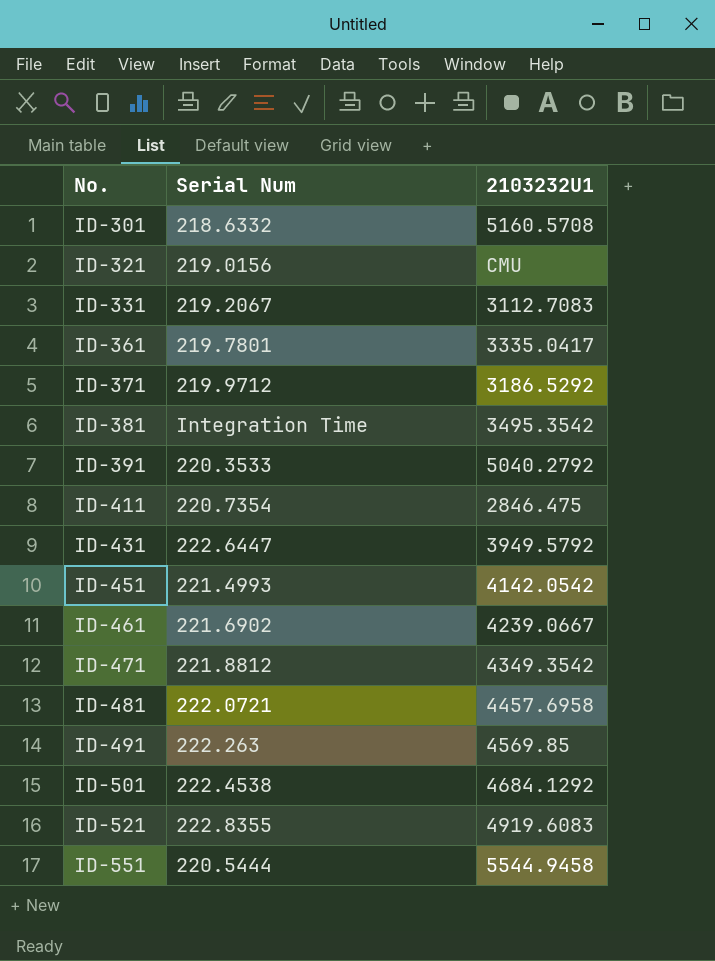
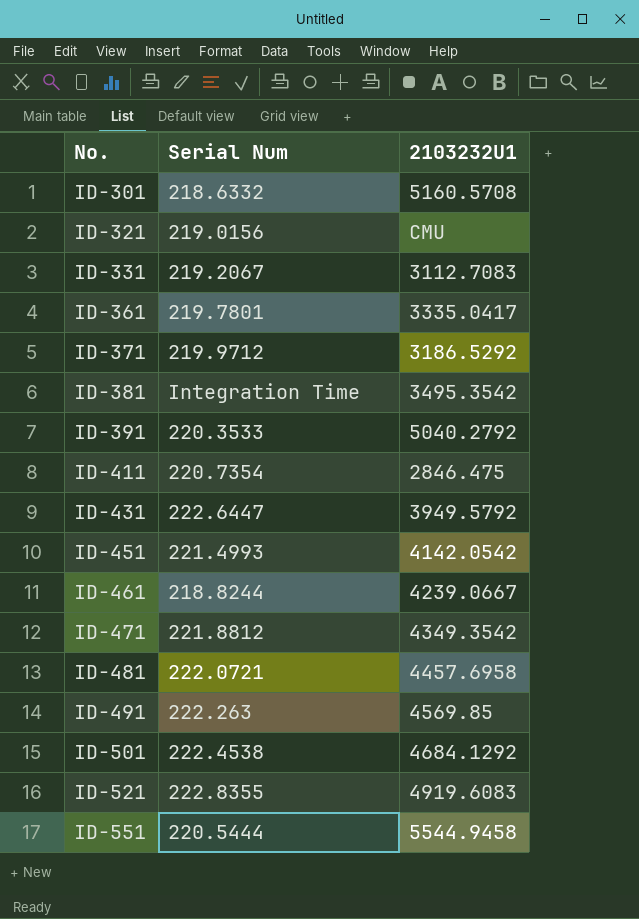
ID-461 | Serial Num: 221.6902 -> 218.8244

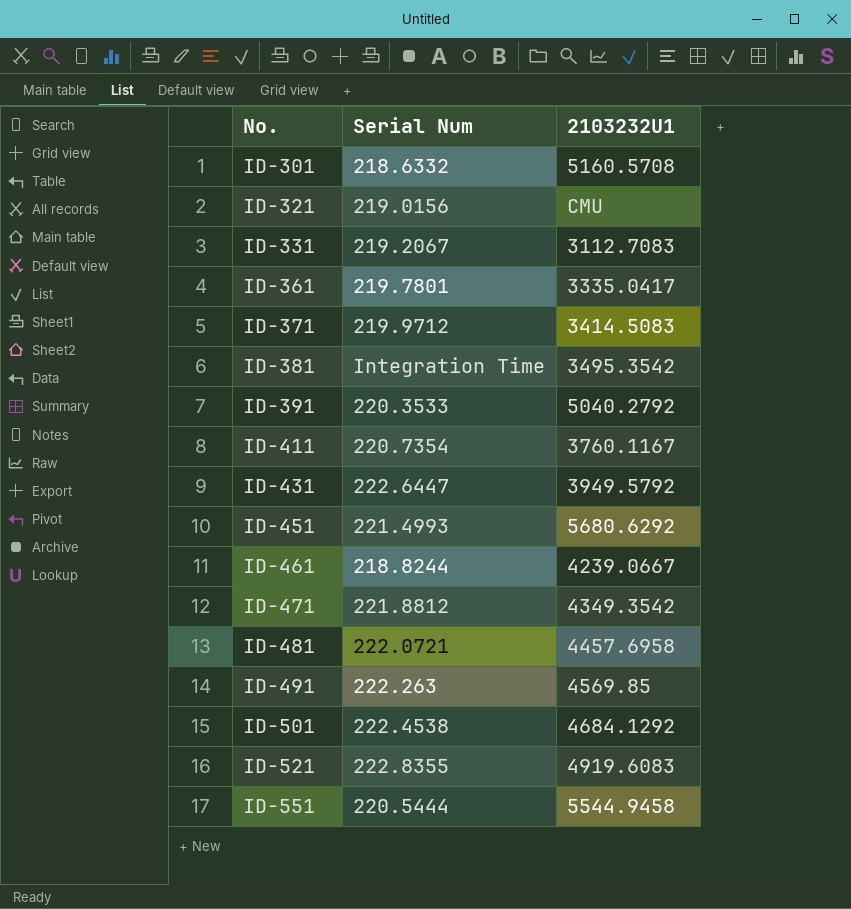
ID-371 | 2103232U1: 3186.5292 -> 3414.5083
ID-411 | 2103232U1: 2846.475 -> 3760.1167
ID-451 | 2103232U1: 4142.0542 -> 5680.6292

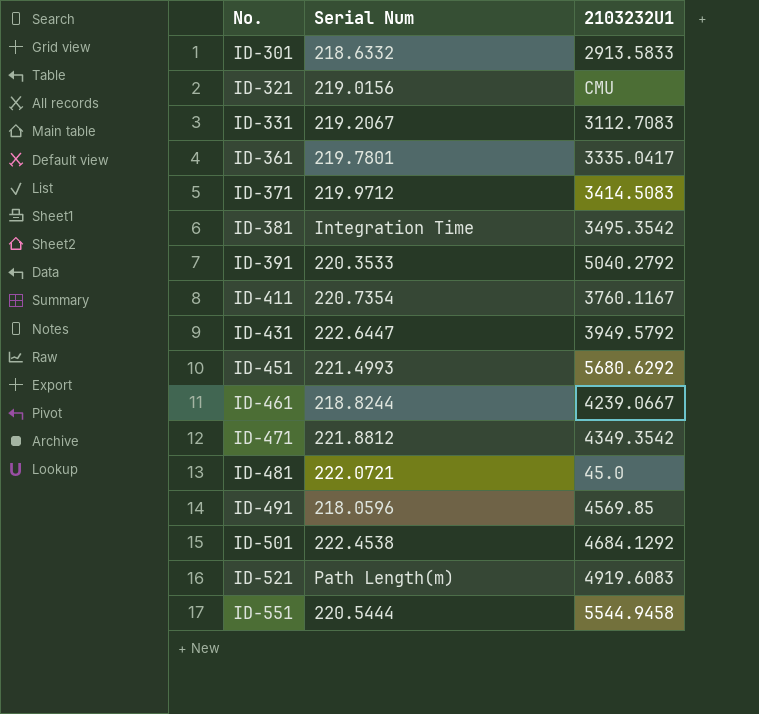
ID-301 | 2103232U1: 5160.5708 -> 2913.5833
ID-481 | 2103232U1: 4457.6958 -> 45.0
ID-491 | Serial Num: 222.263 -> 218.0596
ID-521 | Serial Num: 222.8355 -> Path Length(m)

